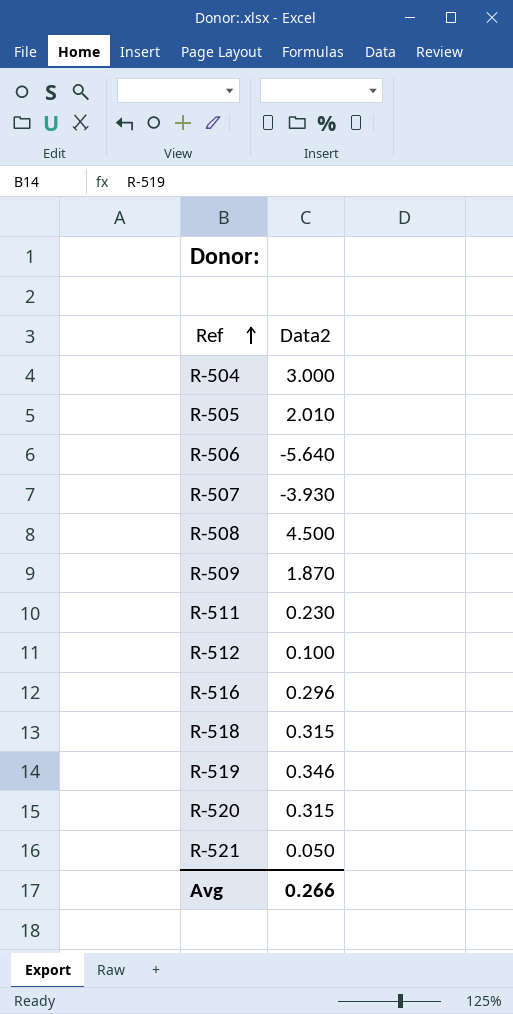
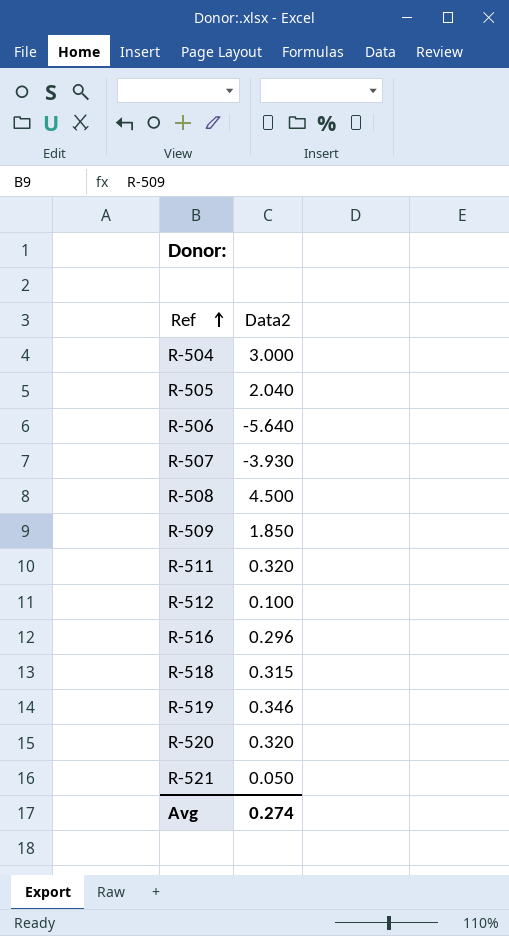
R-505 | Data2: 2.010 -> 2.040
R-509 | Data2: 1.870 -> 1.850
R-511 | Data2: 0.230 -> 0.320
R-520 | Data2: 0.315 -> 0.320
Avg | Data2: 0.266 -> 0.274

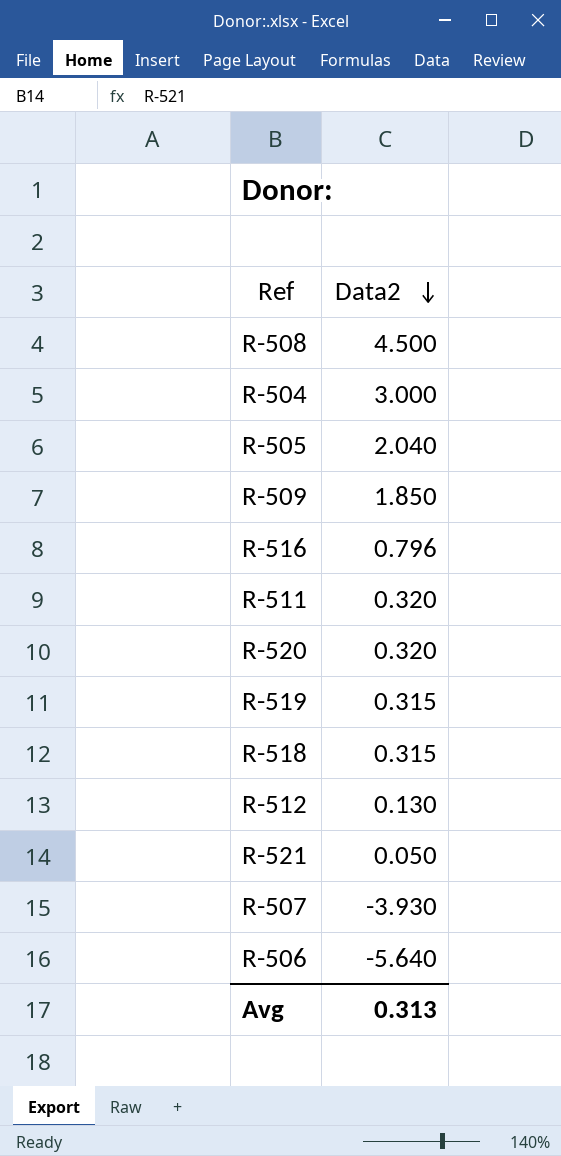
row order: Ref ascending -> Data2 descending
R-516 | Data2: 0.296 -> 0.796
R-519 | Data2: 0.346 -> 0.315
R-512 | Data2: 0.100 -> 0.130
Avg | Data2: 0.274 -> 0.313

